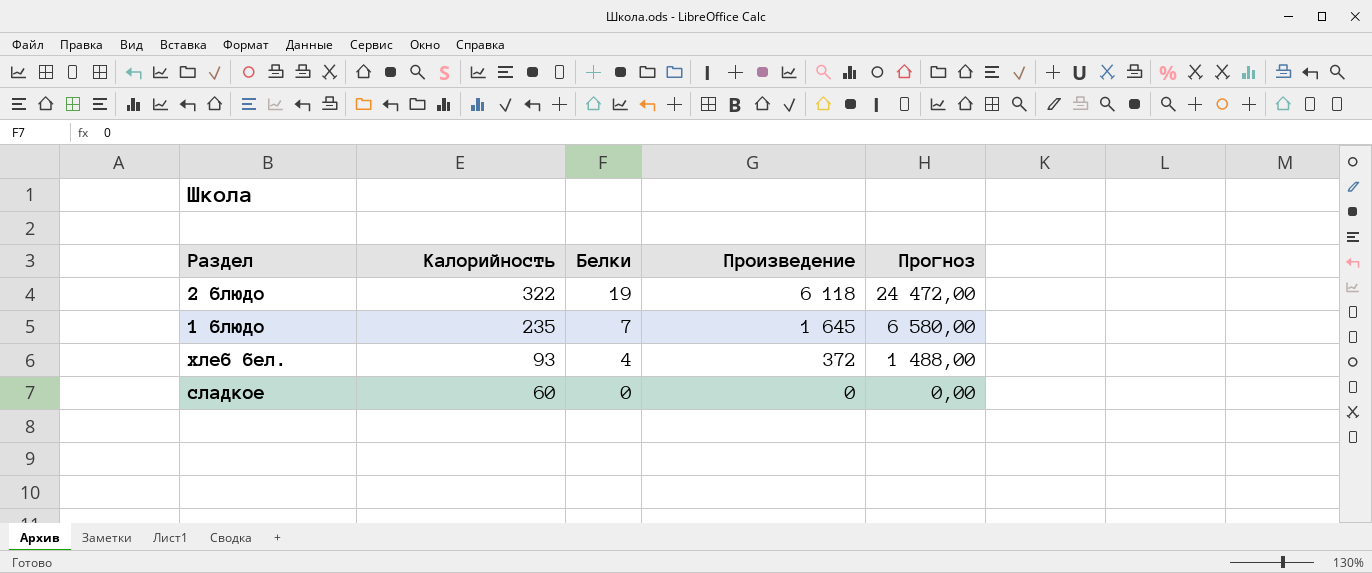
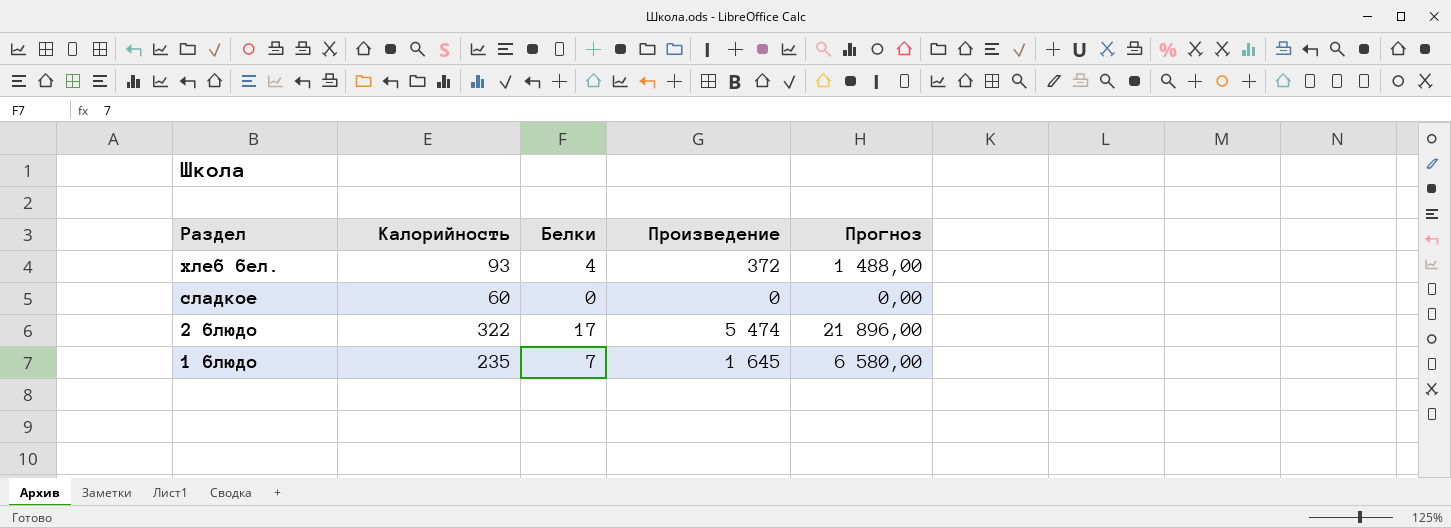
row order: Калорийность descending -> Раздел descending
2 блюдо | Белки: 19 -> 17
2 блюдо | Произведение: 6 118 -> 5 474
2 блюдо | Прогноз: 24 472,00 -> 21 896,00

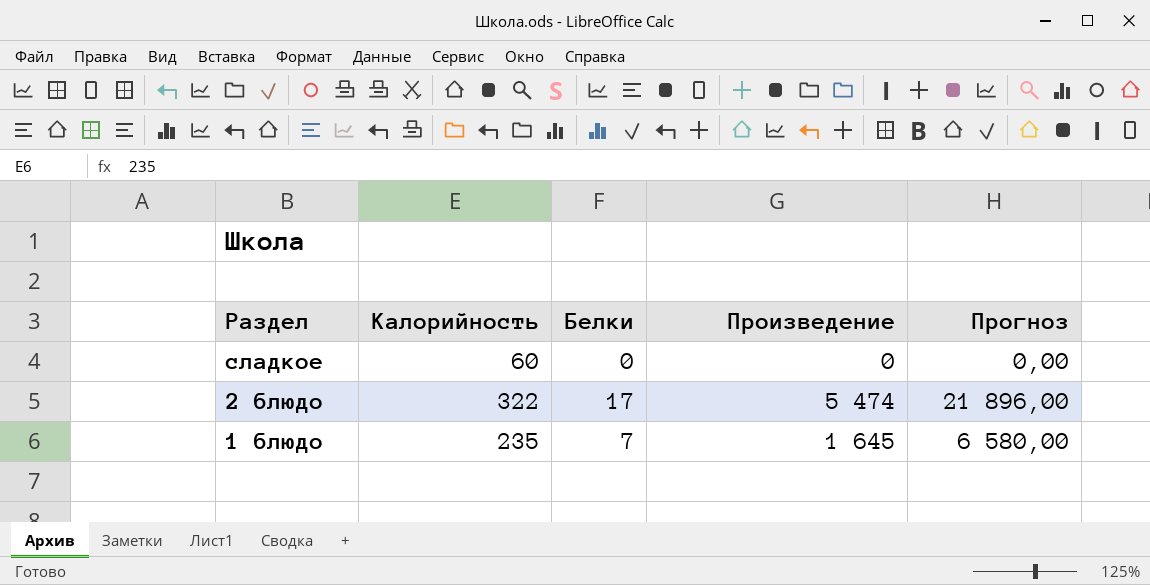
row хлеб бел.: 93 | 4 | 372 | 1 488,00 -> none

